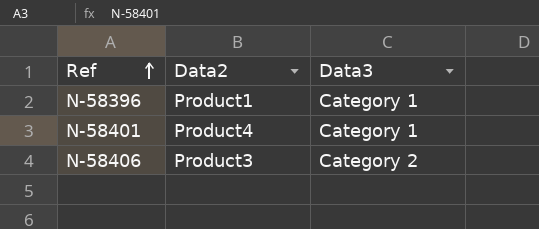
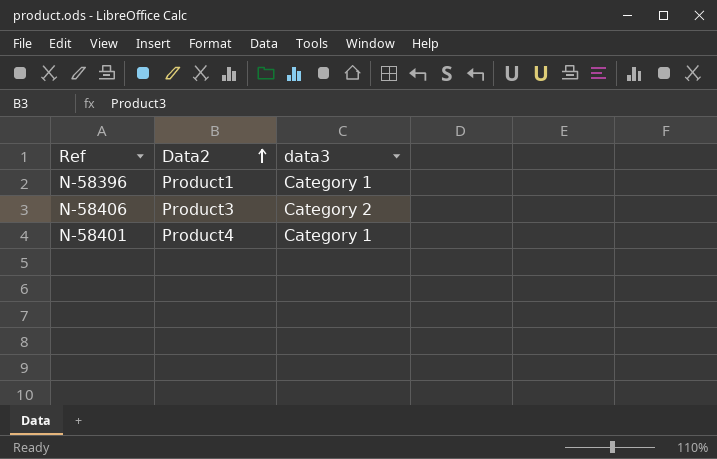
row order: Ref ascending -> Data2 ascending
column name: Data3 -> data3

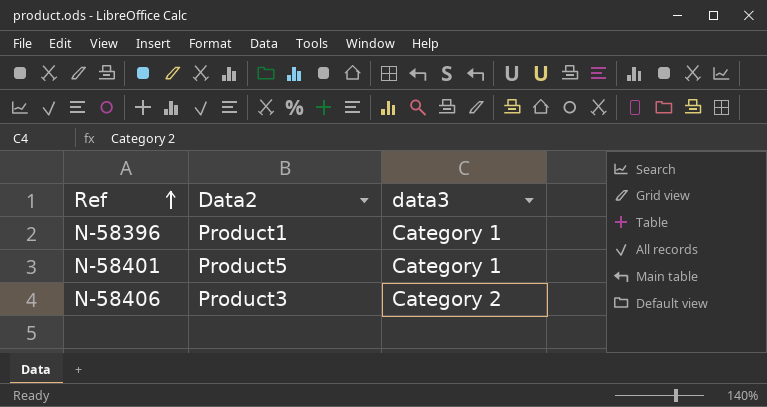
row order: Data2 ascending -> Ref ascending
N-58401 | Data2: Product4 -> Product5

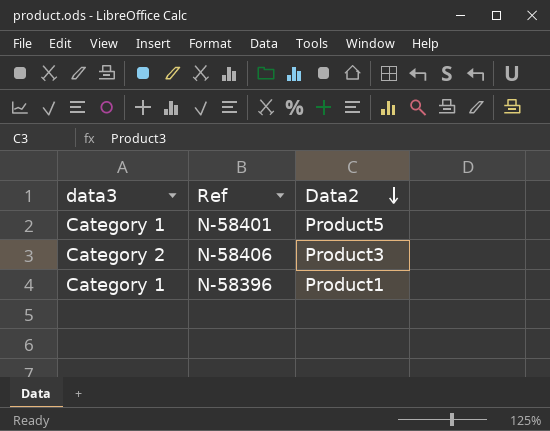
row order: Ref ascending -> Data2 descending
column data3 | position: 3 -> 1

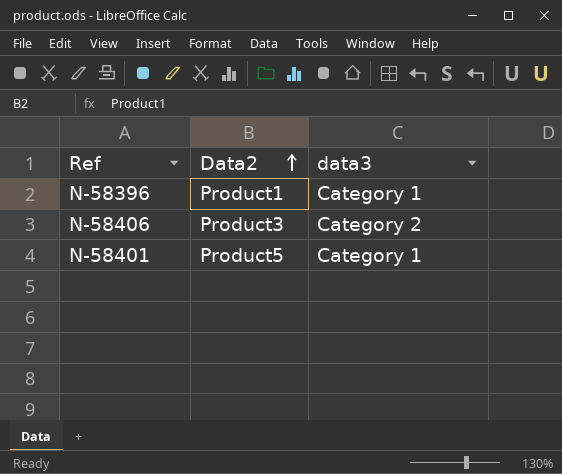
row order: Data2 descending -> Data2 ascending
column data3 | position: 1 -> 3

